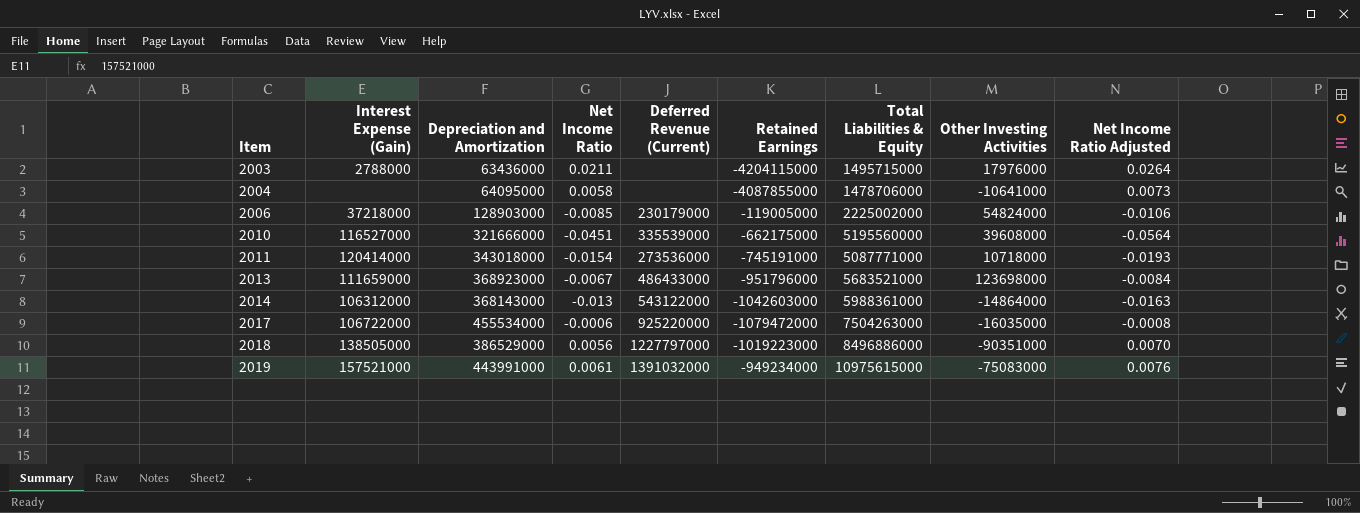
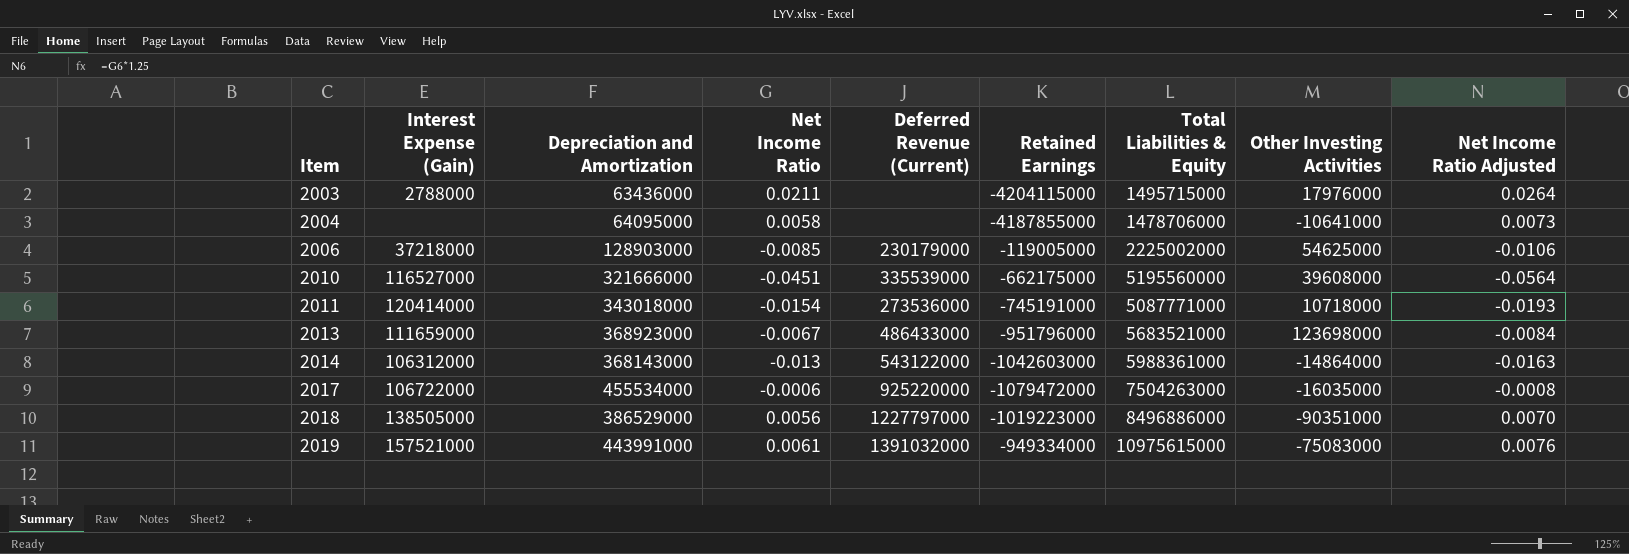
2004 | Retained Earnings: -4087855000 -> -4187855000
2006 | Other Investing Activities: 54824000 -> 54625000
2019 | Retained Earnings: -949234000 -> -949334000

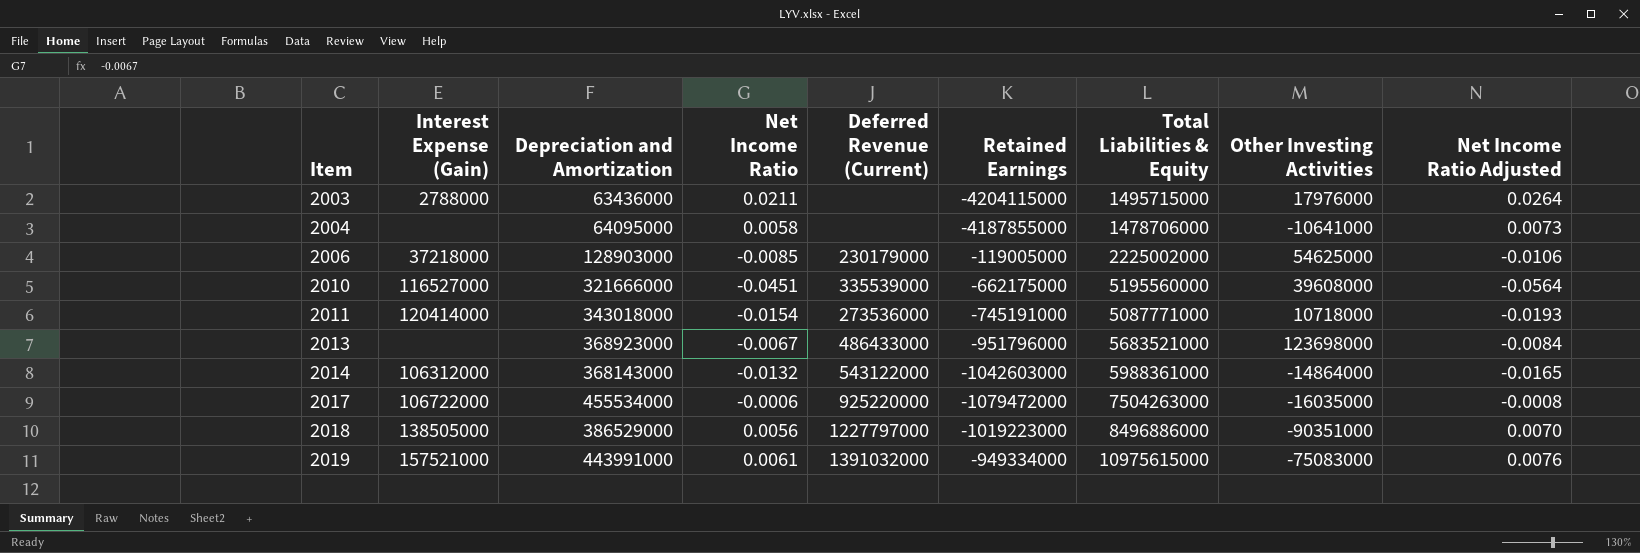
2013 | Interest Expense (Gain): 111659000 -> none
2014 | Net Income Ratio: -0.013 -> -0.0132
2014 | Net Income Ratio Adjusted: -0.0163 -> -0.0165

